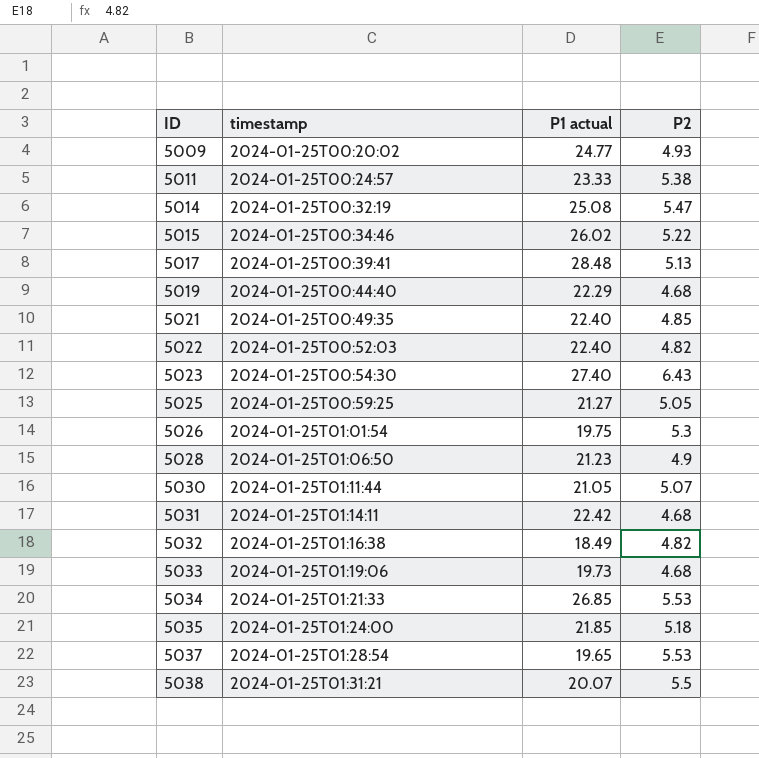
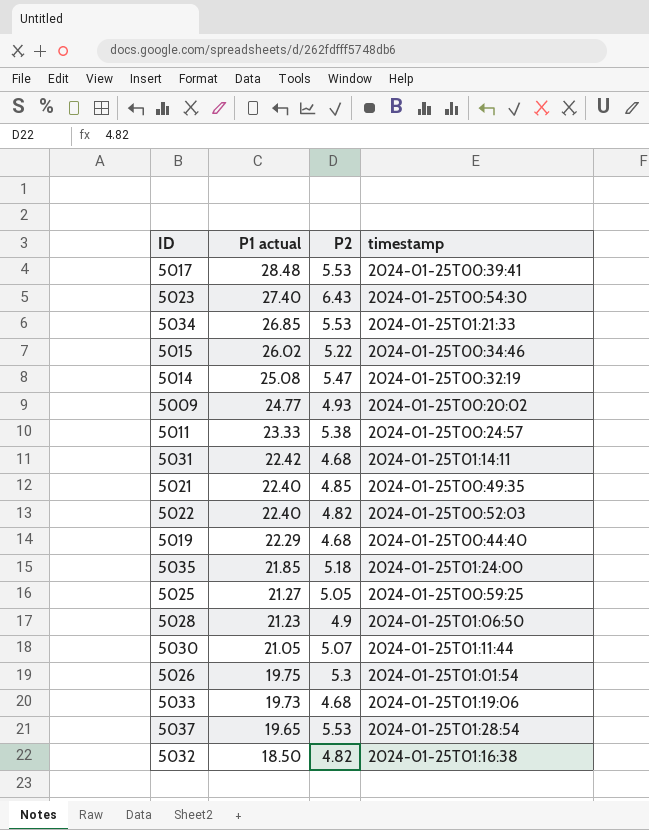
row order: ID ascending -> P1 actual descending
column timestamp | position: 2 -> 4
row 5038: 2024-01-25T01:31:21 | 20.07 | 5.5 -> none
5017 | P2: 5.13 -> 5.53
5032 | P1 actual: 18.49 -> 18.50

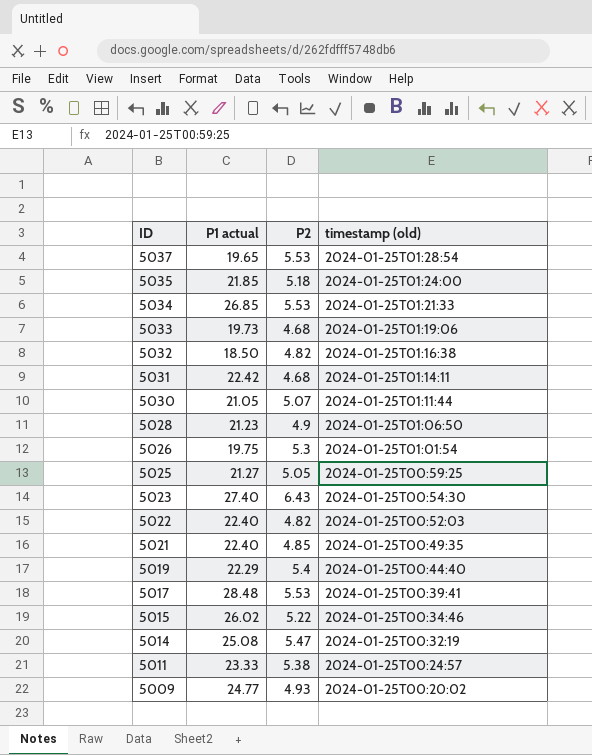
row order: P1 actual descending -> ID descending
column name: timestamp -> timestamp (old)
5019 | P2: 4.68 -> 5.4

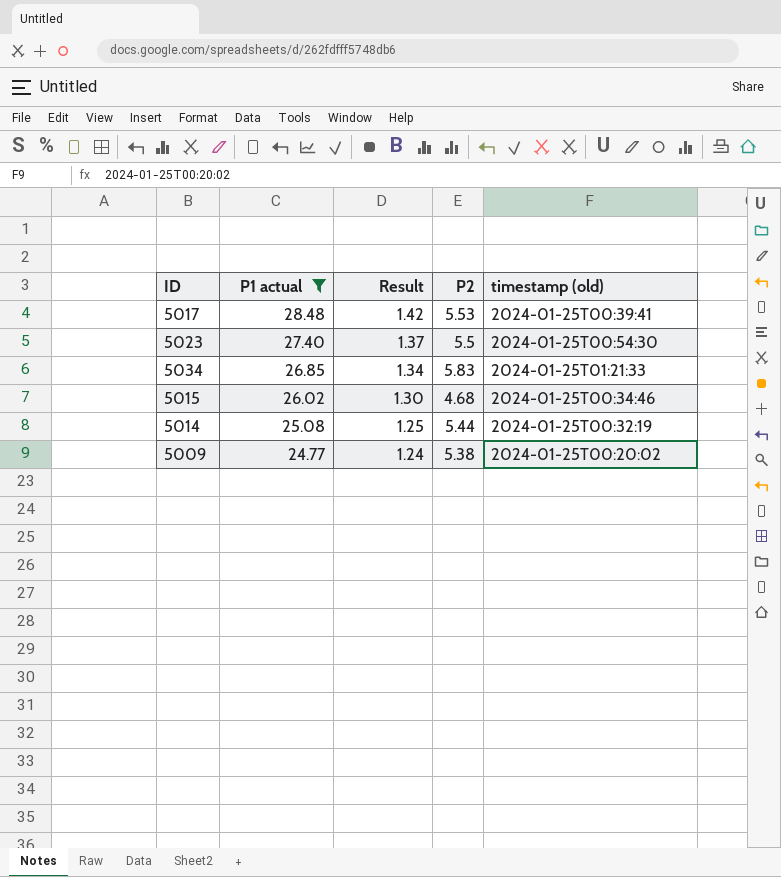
filter: none -> P1 actual >= 24.77
row order: ID descending -> P1 actual descending
column Result | formula: none -> [P1 actual] * 0.05
5023 | P2: 6.43 -> 5.5
5034 | P2: 5.53 -> 5.83
5015 | P2: 5.22 -> 4.68
5014 | P2: 5.47 -> 5.44
5009 | P2: 4.93 -> 5.38

